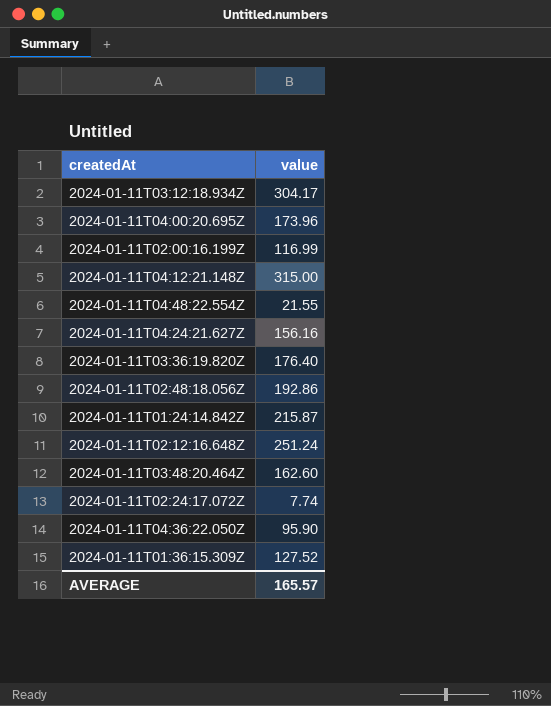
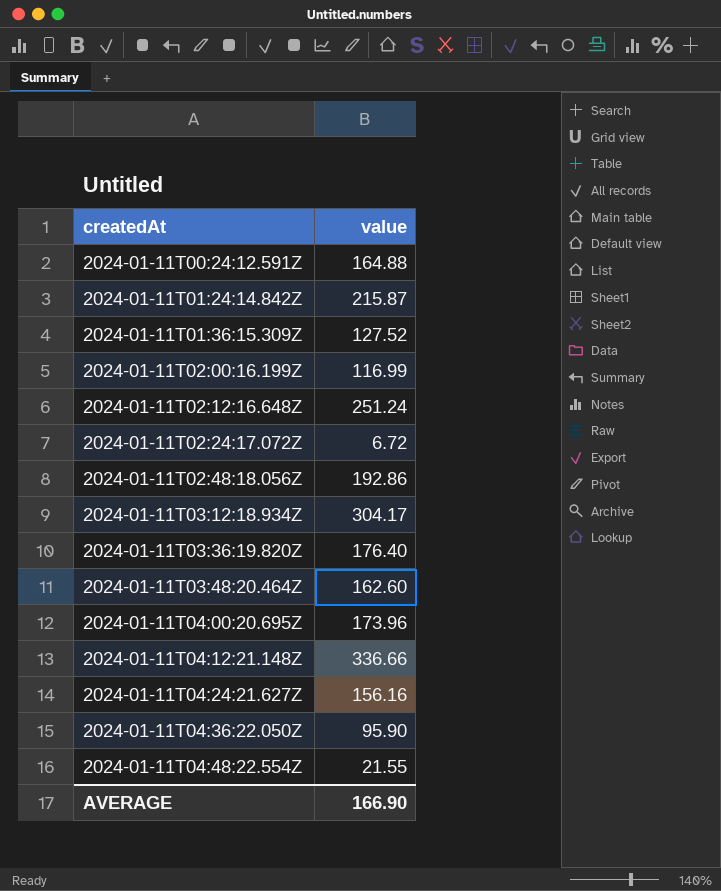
row order: none -> createdAt ascending
row 2024-01-11T00:24:12.591Z: none -> 164.88
2024-01-11T02:24:17.072Z | value: 7.74 -> 6.72
2024-01-11T04:12:21.148Z | value: 315.00 -> 336.66
AVERAGE | value: 165.57 -> 166.90

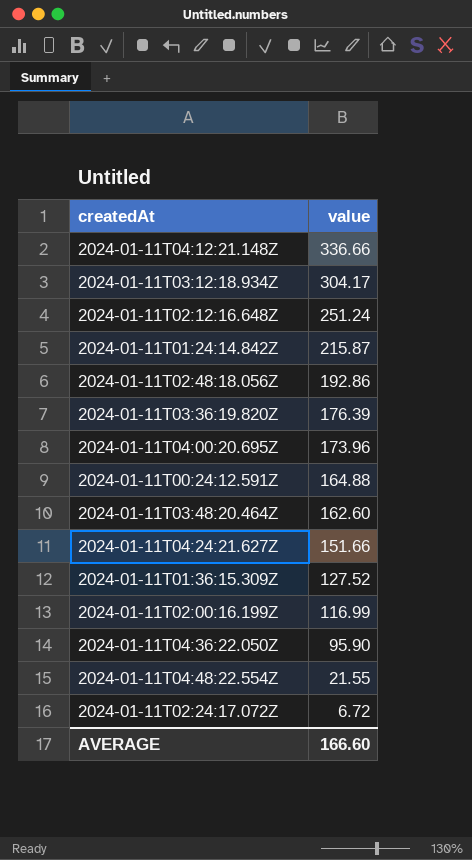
row order: createdAt ascending -> value descending
2024-01-11T03:36:19.820Z | value: 176.40 -> 176.39
2024-01-11T04:24:21.627Z | value: 156.16 -> 151.66
AVERAGE | value: 166.90 -> 166.60

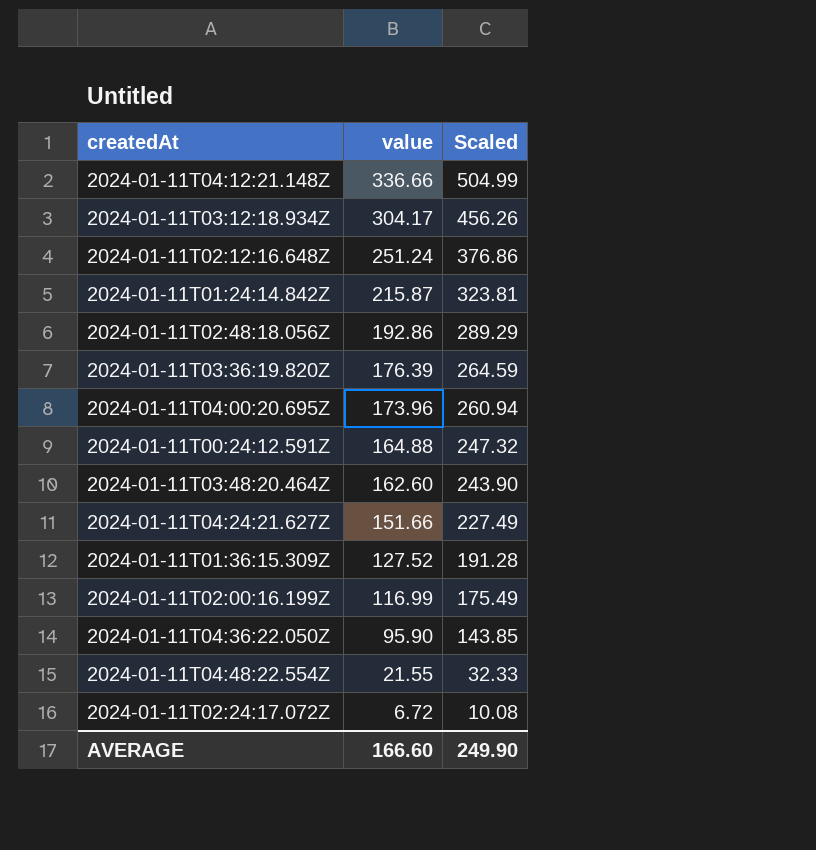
column Scaled | formula: none -> [value] * 1.5

